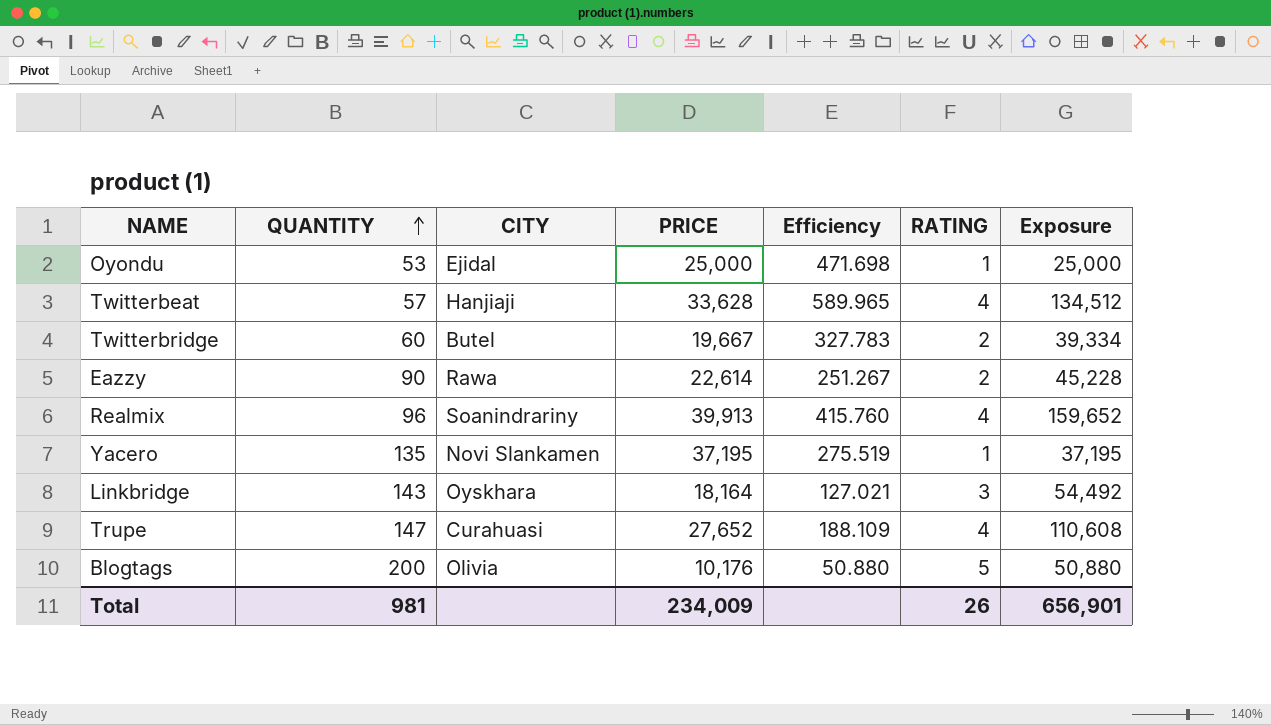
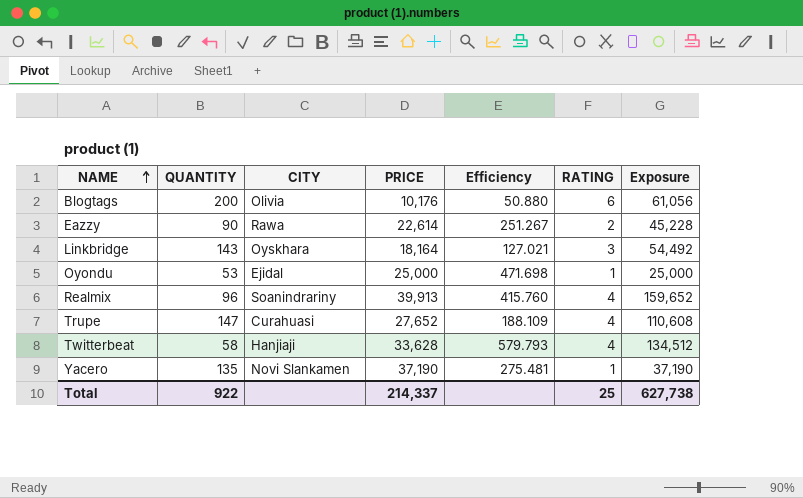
row order: QUANTITY ascending -> NAME ascending
row Twitterbridge: 60 | Butel | 19,667 | 327.783 | 2 | 39,334 -> none
Blogtags | RATING: 5 -> 6
Blogtags | Exposure: 50,880 -> 61,056
Twitterbeat | QUANTITY: 57 -> 58
Twitterbeat | Efficiency: 589.965 -> 579.793
Yacero | PRICE: 37,195 -> 37,190
Yacero | Efficiency: 275.519 -> 275.481
Yacero | Exposure: 37,195 -> 37,190
Total | QUANTITY: 981 -> 922
Total | PRICE: 234,009 -> 214,337
Total | RATING: 26 -> 25
Total | Exposure: 656,901 -> 627,738

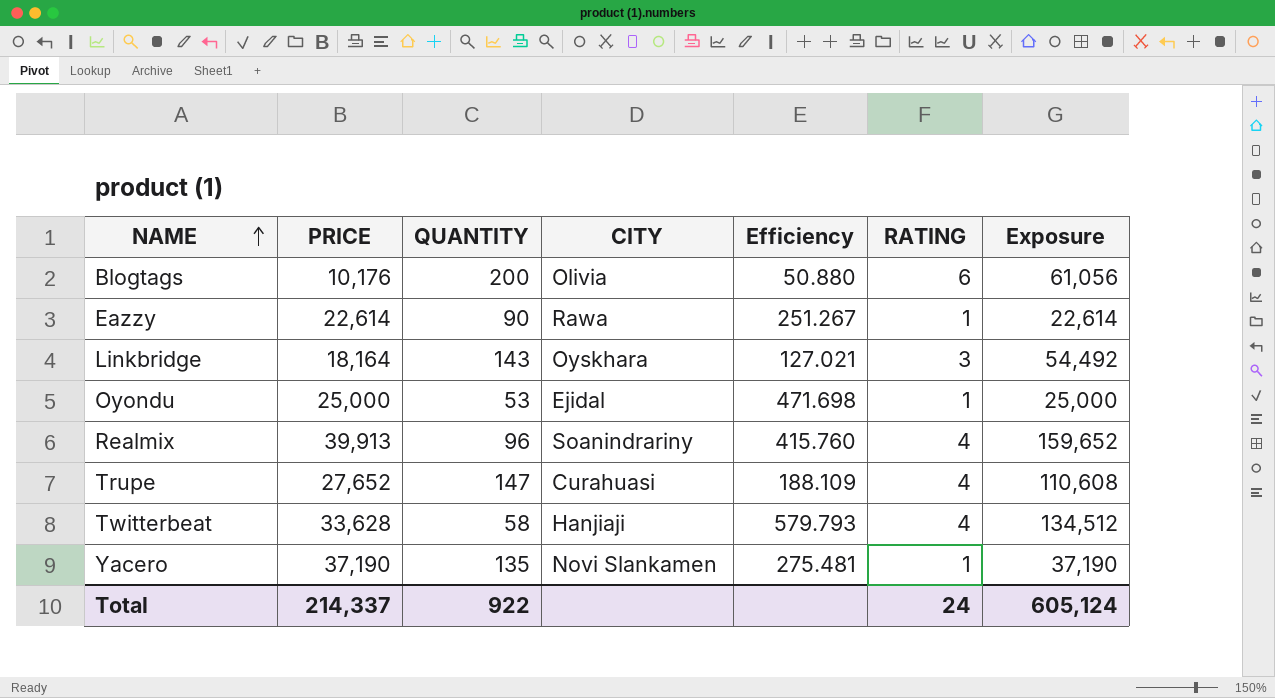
column PRICE | position: 4 -> 2
Eazzy | RATING: 2 -> 1
Eazzy | Exposure: 45,228 -> 22,614
Total | RATING: 25 -> 24
Total | Exposure: 627,738 -> 605,124

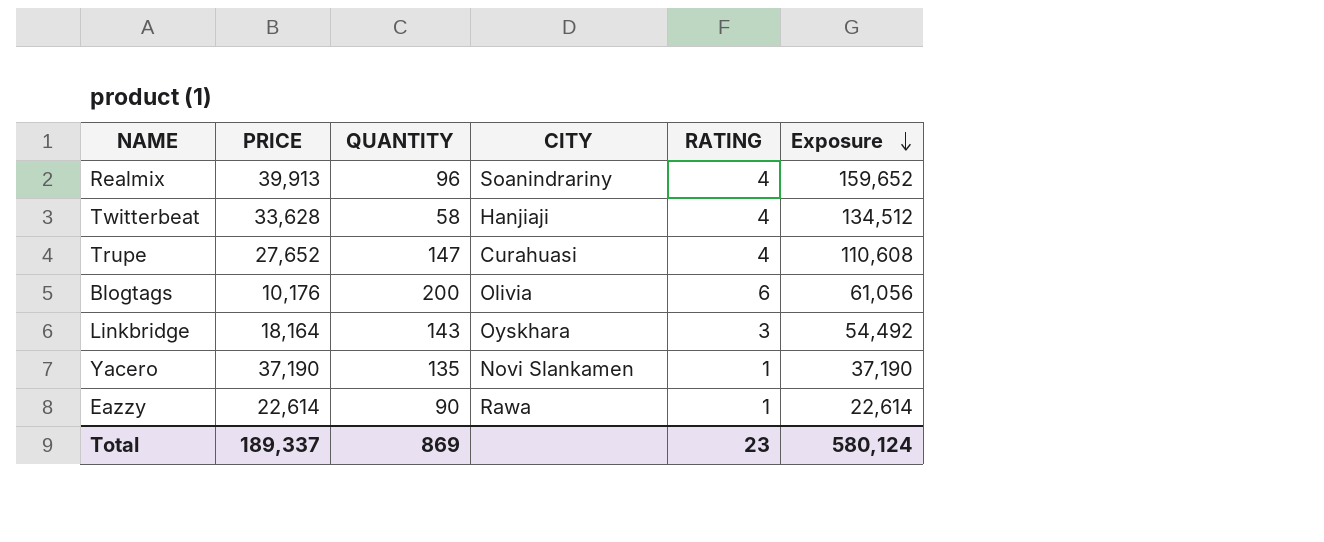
row order: NAME ascending -> Exposure descending
column Efficiency | formula: [PRICE] / [QUANTITY] -> none
row Oyondu: 25,000 | 53 | Ejidal | 471.698 | 1 | 25,000 -> none
Total | PRICE: 214,337 -> 189,337
Total | QUANTITY: 922 -> 869
Total | RATING: 24 -> 23
Total | Exposure: 605,124 -> 580,124

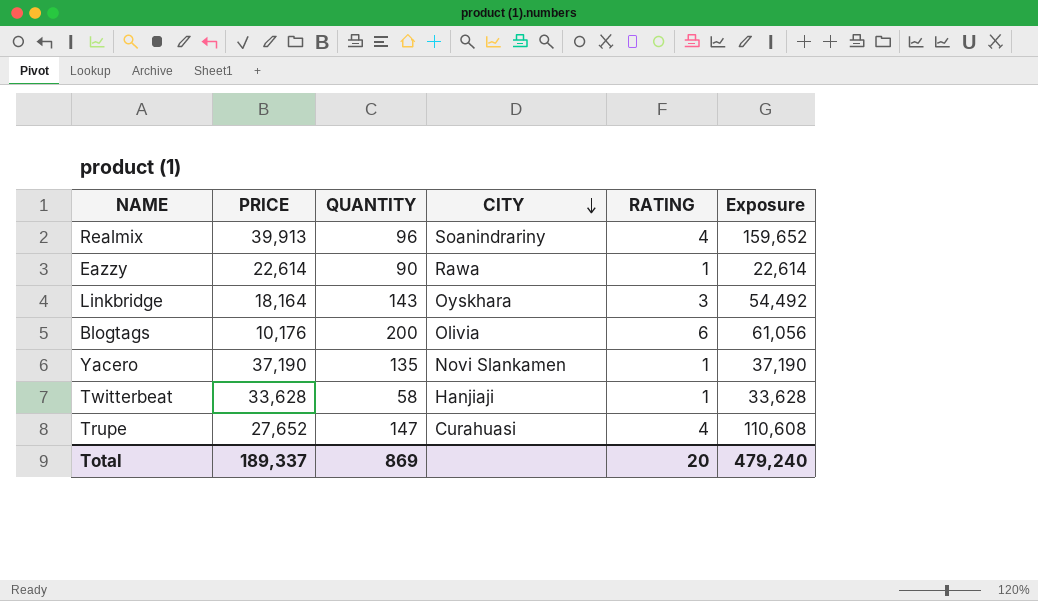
row order: Exposure descending -> CITY descending
Twitterbeat | RATING: 4 -> 1
Twitterbeat | Exposure: 134,512 -> 33,628
Total | RATING: 23 -> 20
Total | Exposure: 580,124 -> 479,240

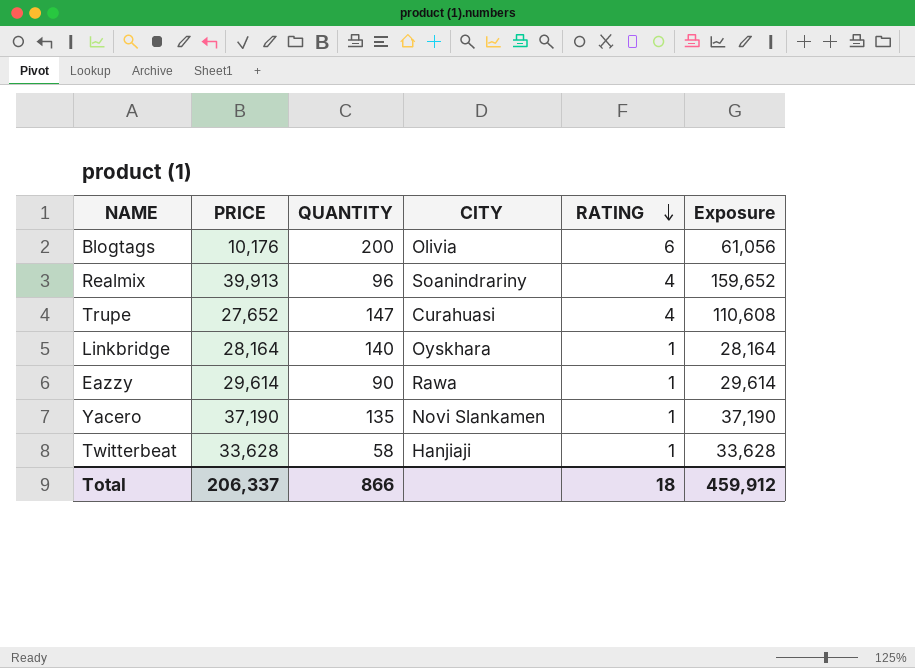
row order: CITY descending -> RATING descending
Linkbridge | PRICE: 18,164 -> 28,164
Linkbridge | QUANTITY: 143 -> 140
Linkbridge | RATING: 3 -> 1
Linkbridge | Exposure: 54,492 -> 28,164
Eazzy | PRICE: 22,614 -> 29,614
Eazzy | Exposure: 22,614 -> 29,614
Total | PRICE: 189,337 -> 206,337
Total | QUANTITY: 869 -> 866
Total | RATING: 20 -> 18
Total | Exposure: 479,240 -> 459,912

